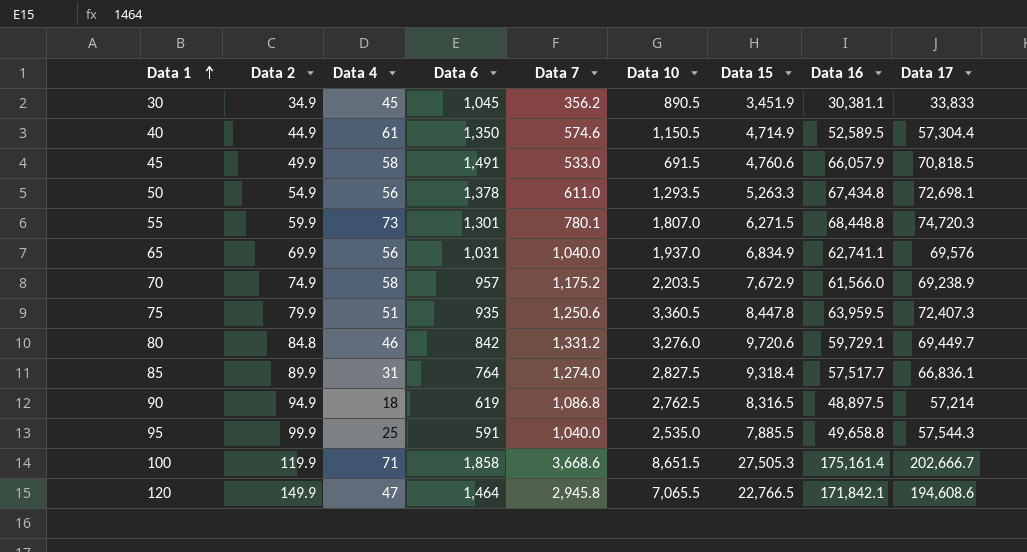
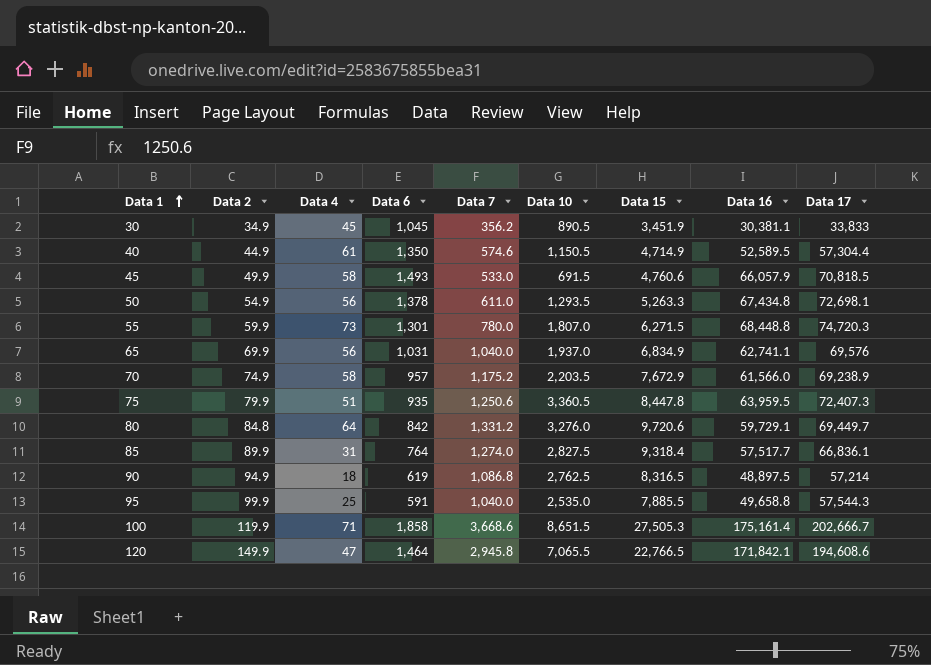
45 | Data 6: 1,491 -> 1,493
55 | Data 7: 780.1 -> 780.0
80 | Data 4: 46 -> 64

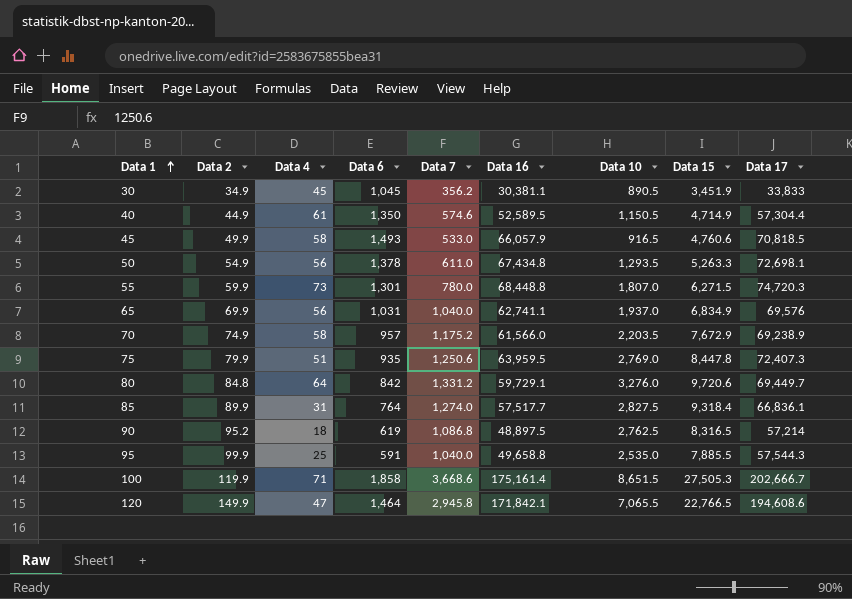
column Data 16 | position: 8 -> 6
45 | Data 10: 691.5 -> 916.5
75 | Data 10: 3,360.5 -> 2,769.0
90 | Data 2: 94.9 -> 95.2

